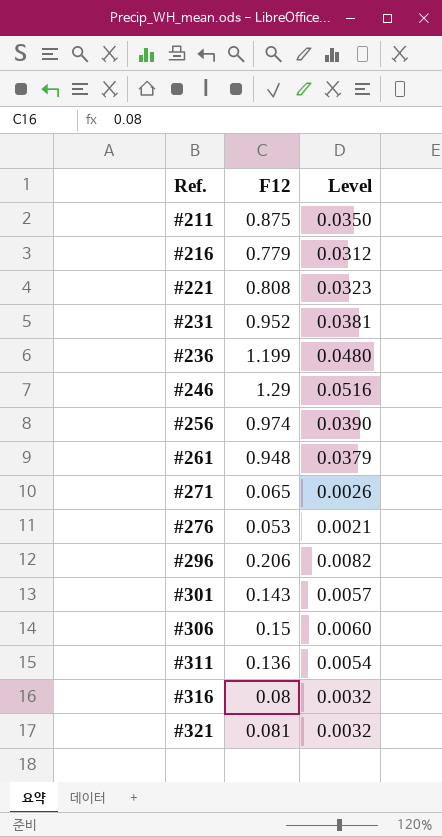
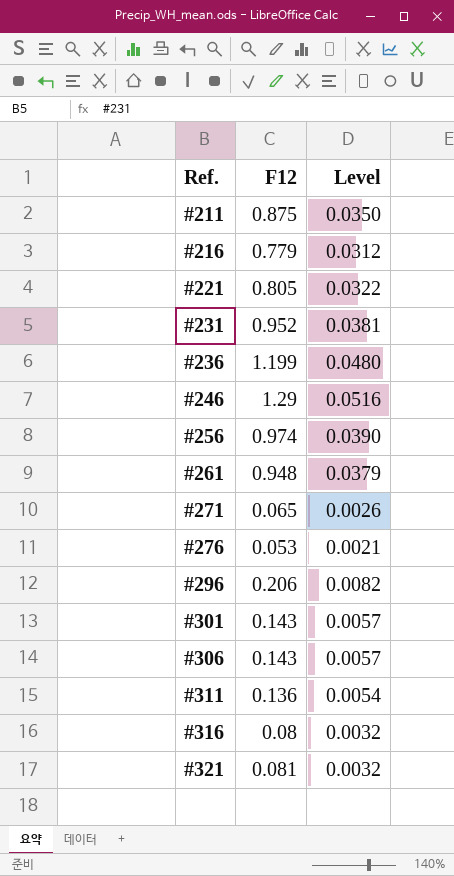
#221 | F12: 0.808 -> 0.805
#221 | Level: 0.0323 -> 0.0322
#306 | F12: 0.15 -> 0.143
#306 | Level: 0.0060 -> 0.0057

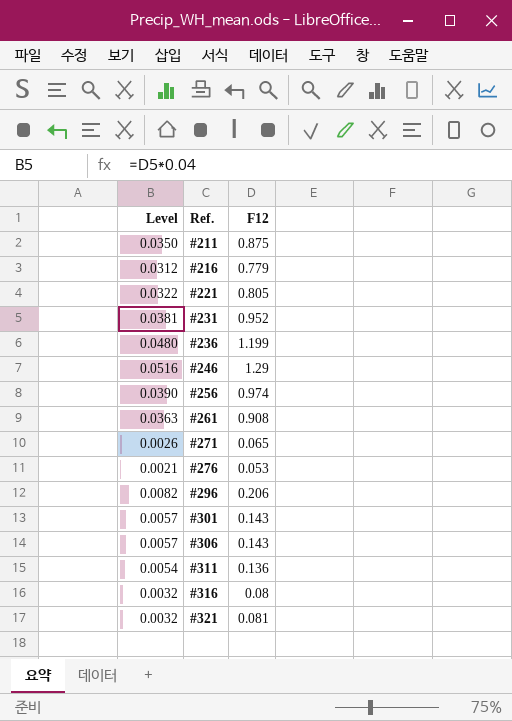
column Level | position: 3 -> 1
#261 | Level: 0.0379 -> 0.0363
#261 | F12: 0.948 -> 0.908

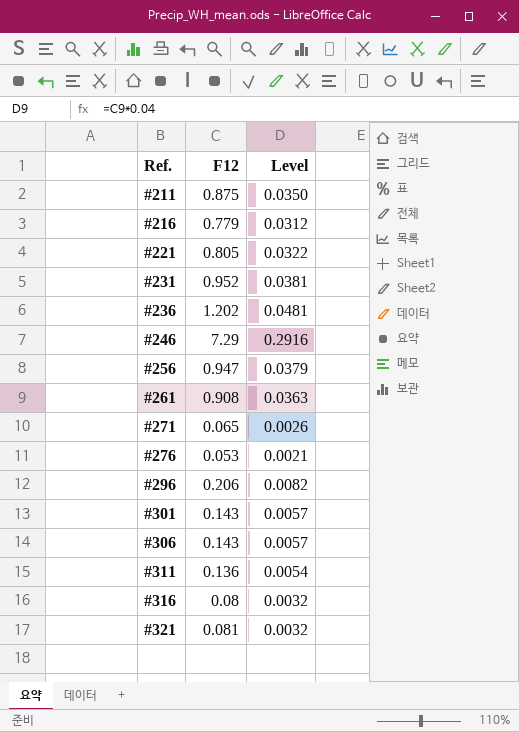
column Level | position: 1 -> 3
#236 | F12: 1.199 -> 1.202
#236 | Level: 0.0480 -> 0.0481
#246 | F12: 1.29 -> 7.29
#246 | Level: 0.0516 -> 0.2916
#256 | F12: 0.974 -> 0.947
#256 | Level: 0.0390 -> 0.0379

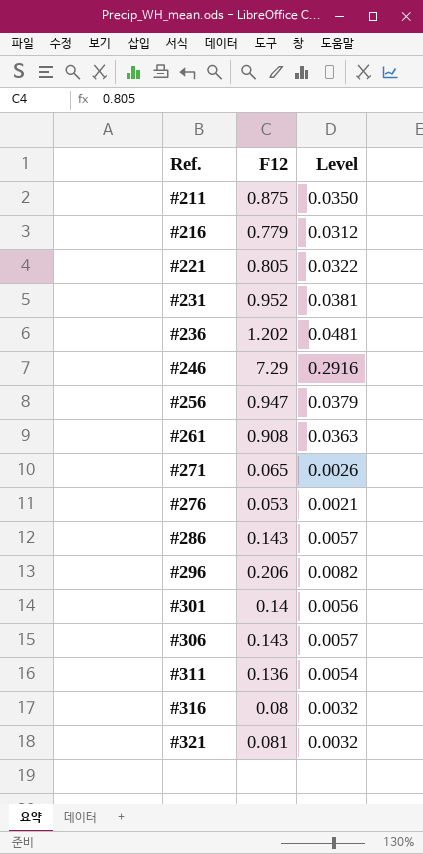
row #286: none -> 0.143 | 0.0057
#301 | F12: 0.143 -> 0.14
#301 | Level: 0.0057 -> 0.0056

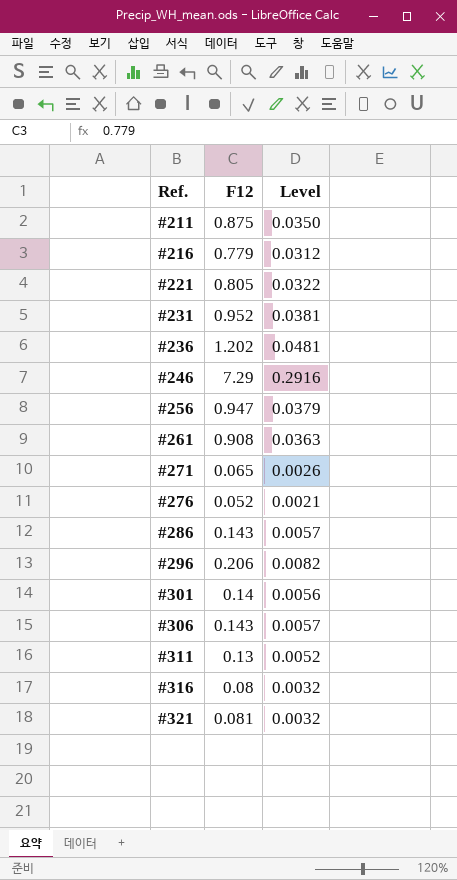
#276 | F12: 0.053 -> 0.052
#311 | F12: 0.136 -> 0.13
#311 | Level: 0.0054 -> 0.0052

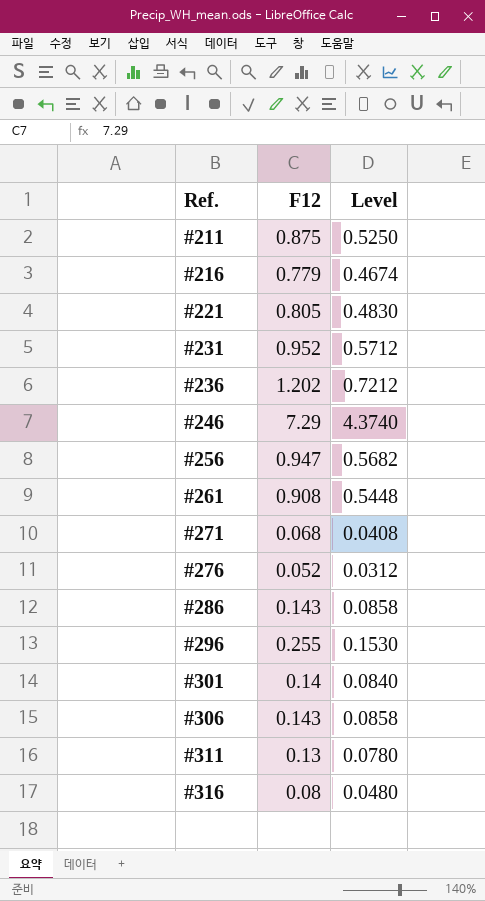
column Level | formula: [F12] * 0.04 -> [F12] * 0.6
row #321: 0.081 | 0.0032 -> none
#271 | F12: 0.065 -> 0.068
#296 | F12: 0.206 -> 0.255

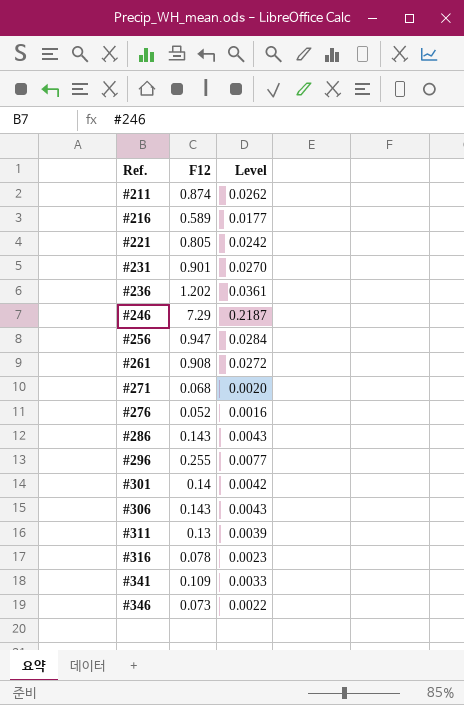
column Level | formula: [F12] * 0.6 -> [F12] * 0.03
#211 | F12: 0.875 -> 0.874
#216 | F12: 0.779 -> 0.589
#231 | F12: 0.952 -> 0.901
#316 | F12: 0.08 -> 0.078
row #341: none -> 0.109 | 0.0033
row #346: none -> 0.073 | 0.0022

